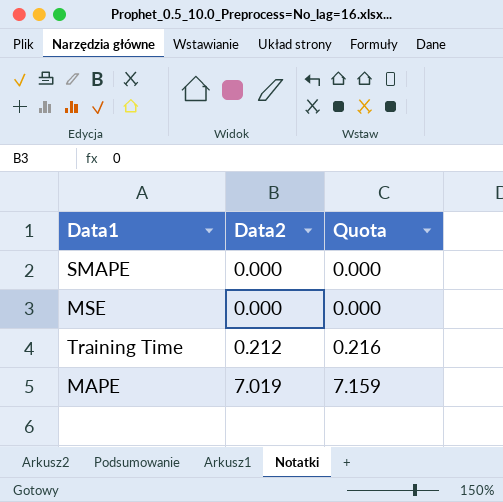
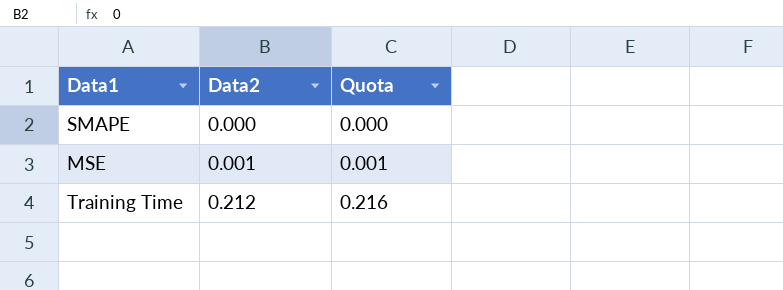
row MAPE: 7.019 | 7.159 -> none
MSE | Data2: 0.000 -> 0.001
MSE | Quota: 0.000 -> 0.001

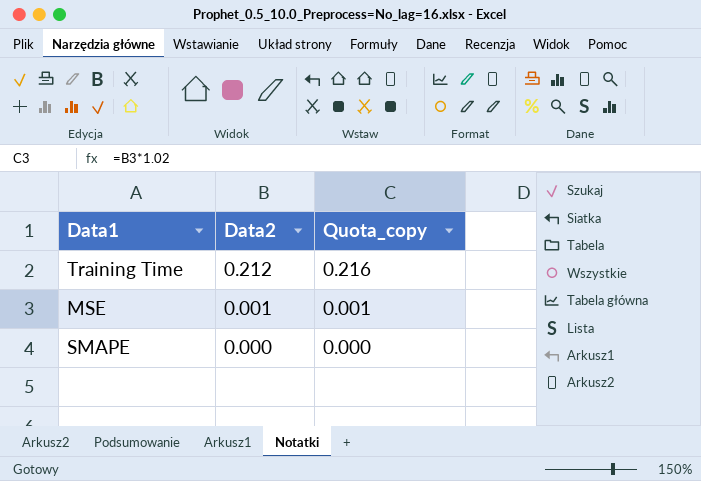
row order: Data2 ascending -> Data2 descending
column name: Quota -> Quota_copy

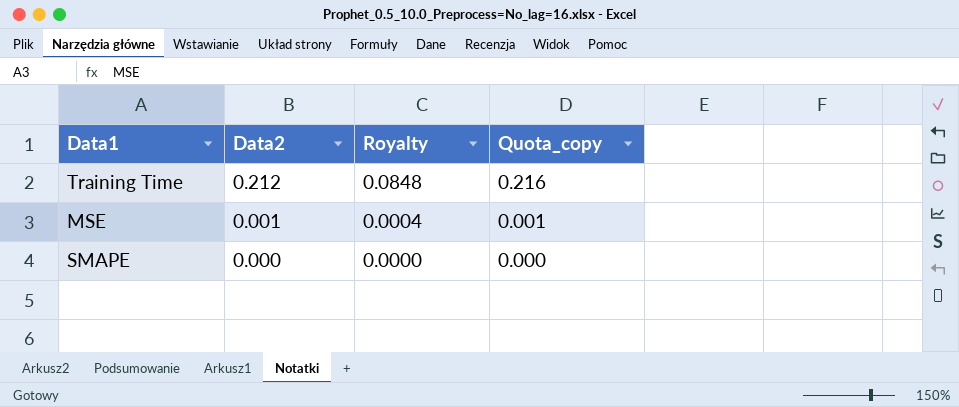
column Royalty | formula: none -> [Data2] * 0.4

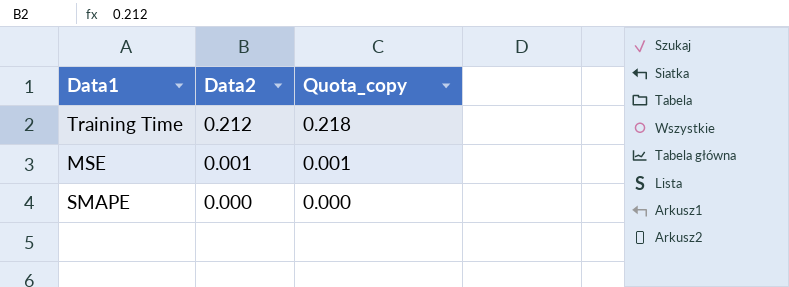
column Royalty | formula: [Data2] * 0.4 -> none
column Quota_copy | formula: [Data2] * 1.02 -> [Data2] * 1.03

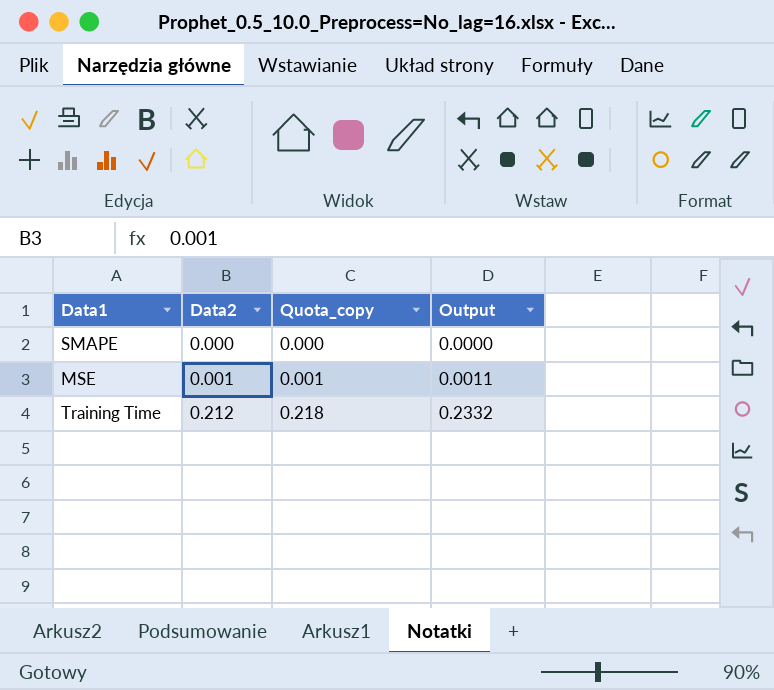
row order: Data2 descending -> Data2 ascending
column Output | formula: none -> [Data2] * 1.1

